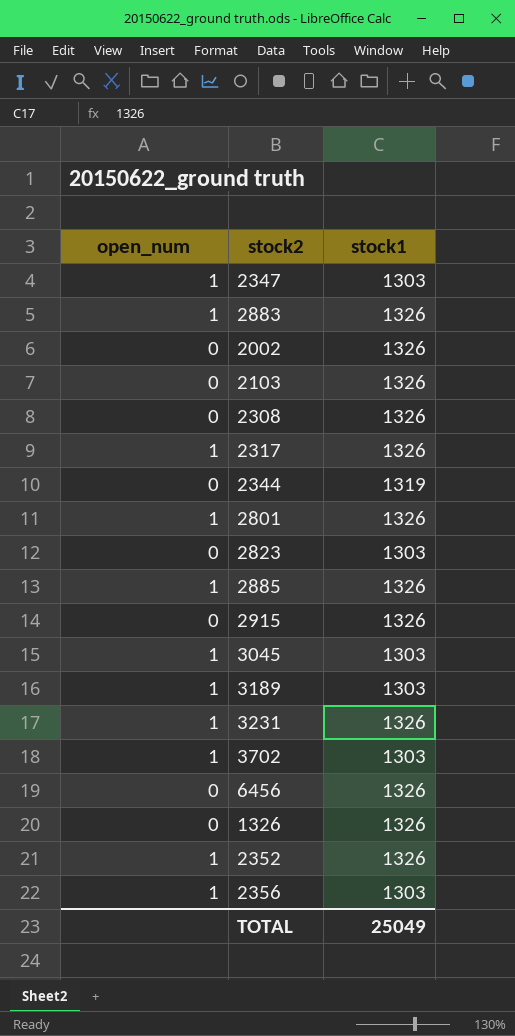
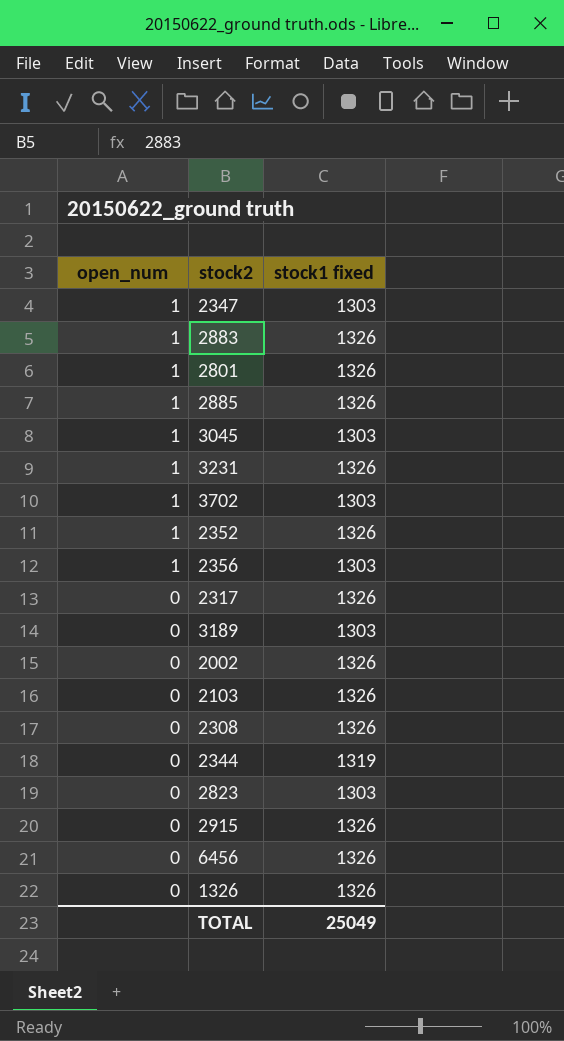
row order: none -> open_num descending
column name: stock1 -> stock1 fixed
2317 | open_num: 1 -> 0
3189 | open_num: 1 -> 0

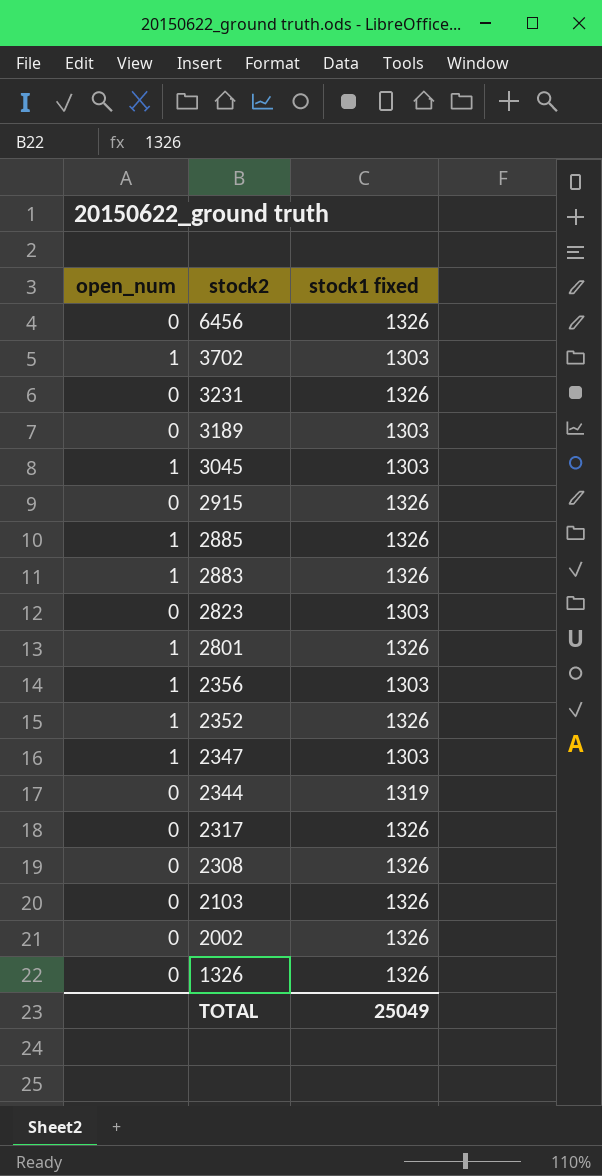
row order: open_num descending -> stock2 descending
3231 | open_num: 1 -> 0

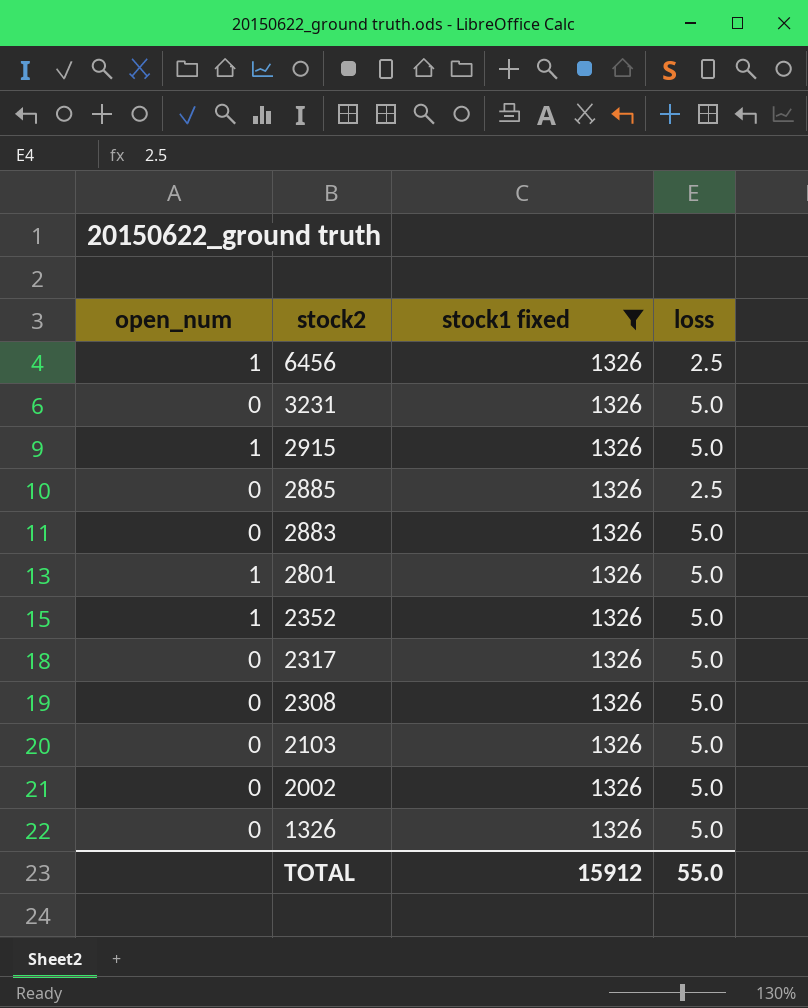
filter: none -> stock1 fixed = 1326
column loss | position: none -> 4
6456 | open_num: 0 -> 1
2915 | open_num: 0 -> 1
2885 | open_num: 1 -> 0
2883 | open_num: 1 -> 0
TOTAL | stock1 fixed: 25049 -> 15912

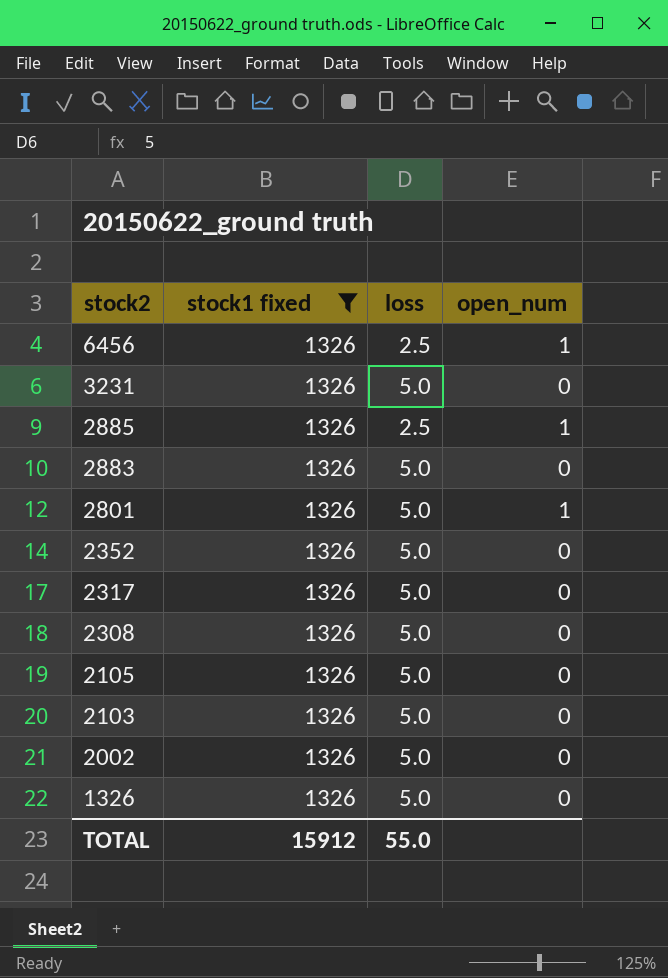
column open_num | position: 1 -> 4
row 2915: 1 | 1326 | 5.0 -> none
2885 | open_num: 0 -> 1
2352 | open_num: 1 -> 0
row 2105: none -> 1326 | 5.0 | 0

